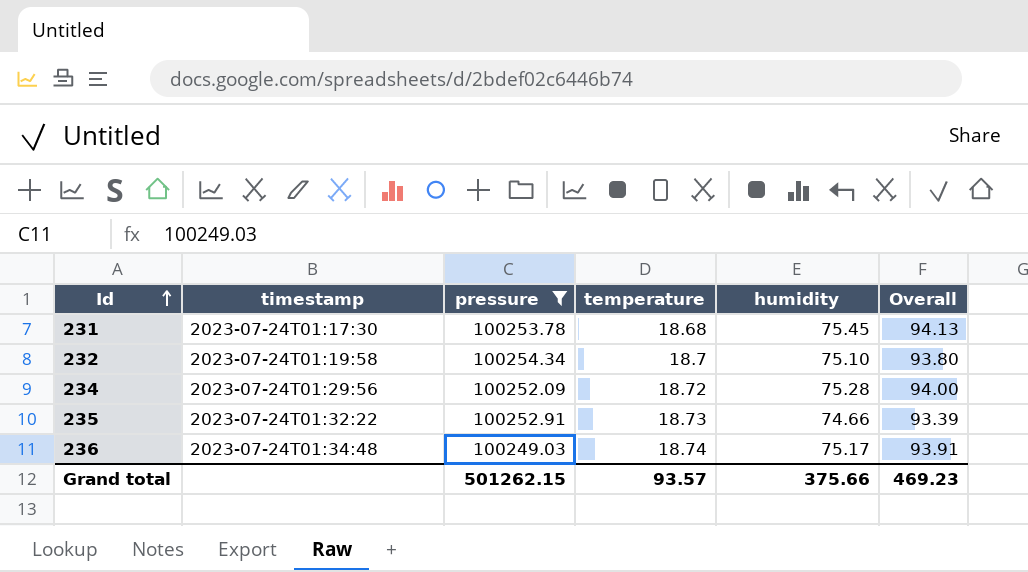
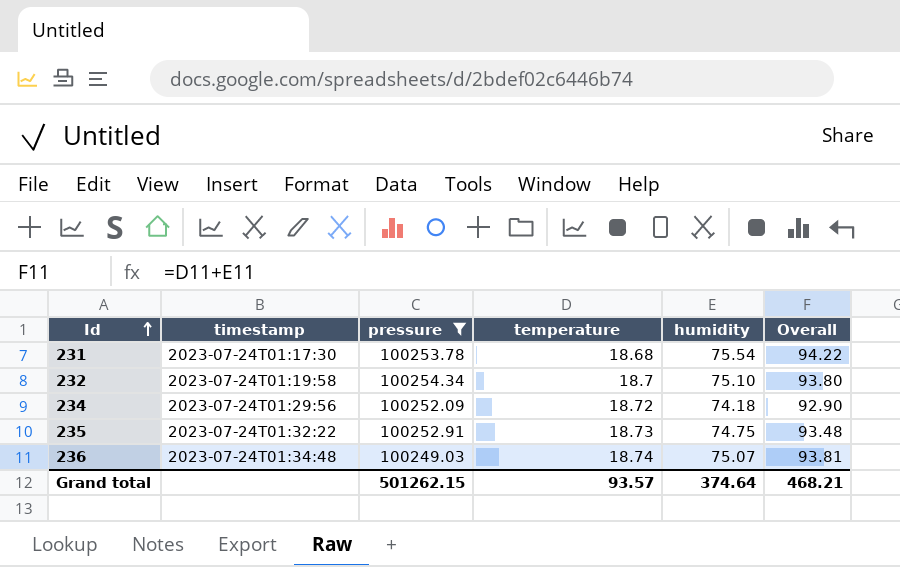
231 | humidity: 75.45 -> 75.54
231 | Overall: 94.13 -> 94.22
234 | humidity: 75.28 -> 74.18
234 | Overall: 94.00 -> 92.90
235 | humidity: 74.66 -> 74.75
235 | Overall: 93.39 -> 93.48
236 | humidity: 75.17 -> 75.07
236 | Overall: 93.91 -> 93.81
Grand total | humidity: 375.66 -> 374.64
Grand total | Overall: 469.23 -> 468.21

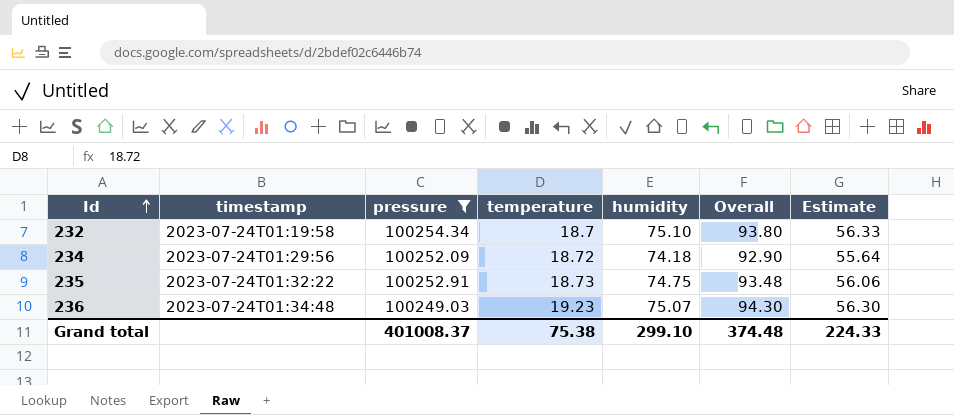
column Estimate | formula: none -> [humidity] * 0.75
row 231: 2023-07-24T01:17:30 | 100253.78 | 18.68 | 75.54 | 94.22 -> none
236 | temperature: 18.74 -> 19.23
236 | Overall: 93.81 -> 94.30
Grand total | pressure: 501262.15 -> 401008.37
Grand total | temperature: 93.57 -> 75.38
Grand total | humidity: 374.64 -> 299.10
Grand total | Overall: 468.21 -> 374.48

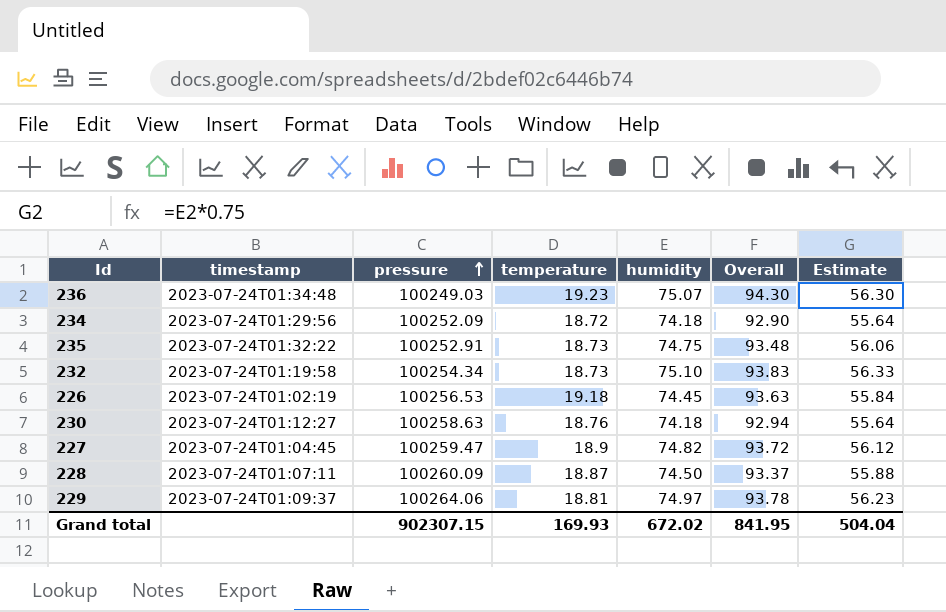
filter: pressure <= 100254.34 -> none
row order: Id ascending -> pressure ascending
232 | temperature: 18.7 -> 18.73
232 | Overall: 93.80 -> 93.83
Grand total | pressure: 401008.37 -> 902307.15
Grand total | temperature: 75.38 -> 169.93
Grand total | humidity: 299.10 -> 672.02
Grand total | Overall: 374.48 -> 841.95
Grand total | Estimate: 224.33 -> 504.04

